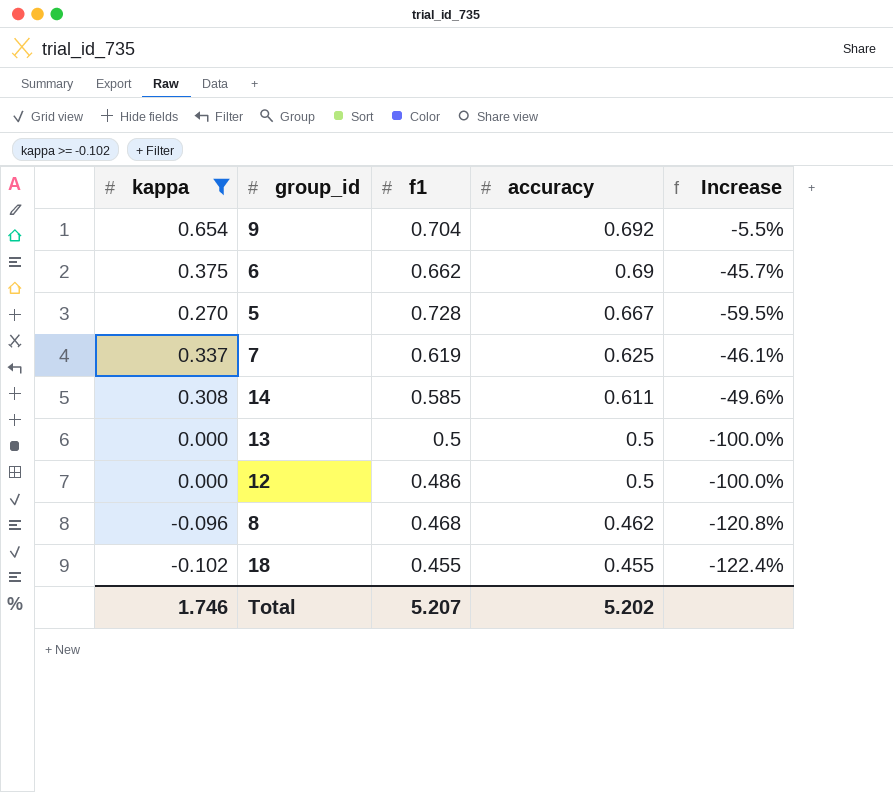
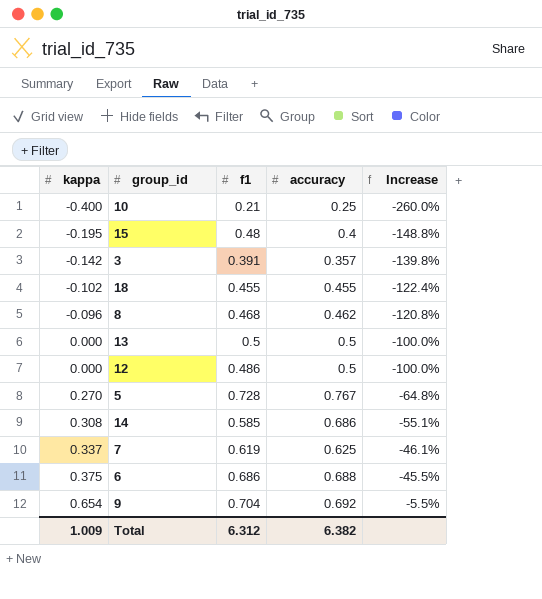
filter: kappa >= -0.102 -> none
row order: accuracy descending -> kappa ascending
5 | accuracy: 0.667 -> 0.767
5 | Increase: -59.5% -> -64.8%
14 | accuracy: 0.611 -> 0.686
14 | Increase: -49.6% -> -55.1%
6 | f1: 0.662 -> 0.686
6 | accuracy: 0.69 -> 0.688
6 | Increase: -45.7% -> -45.5%
Total | kappa: 1.746 -> 1.009
Total | f1: 5.207 -> 6.312
Total | accuracy: 5.202 -> 6.382

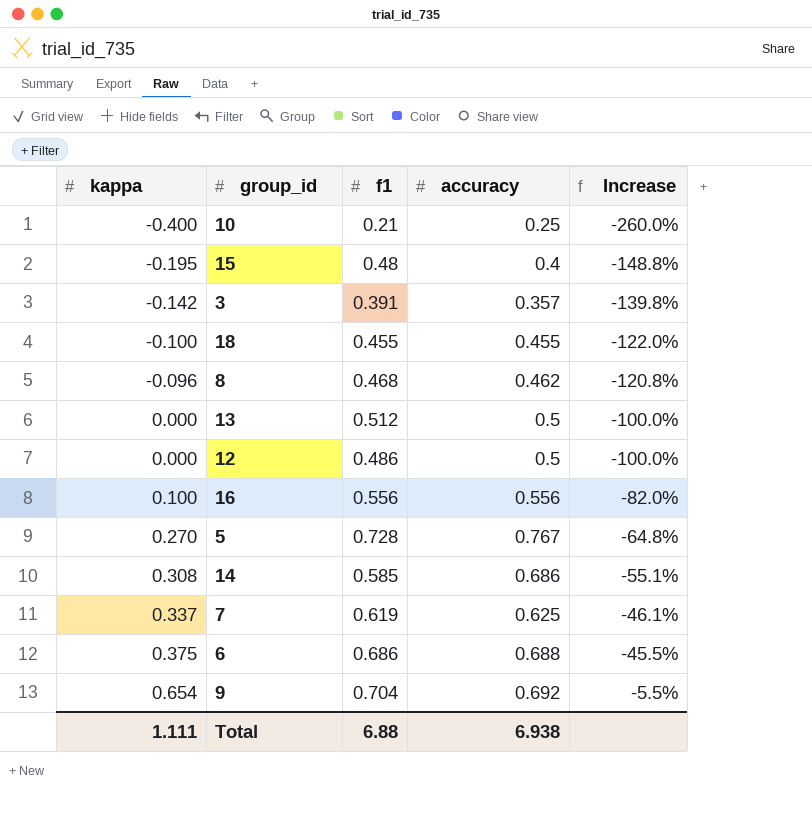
18 | kappa: -0.102 -> -0.100
18 | Increase: -122.4% -> -122.0%
13 | f1: 0.5 -> 0.512
row 16: none -> 0.100 | 0.556 | 0.556 | -82.0%
Total | kappa: 1.009 -> 1.111
Total | f1: 6.312 -> 6.88
Total | accuracy: 6.382 -> 6.938

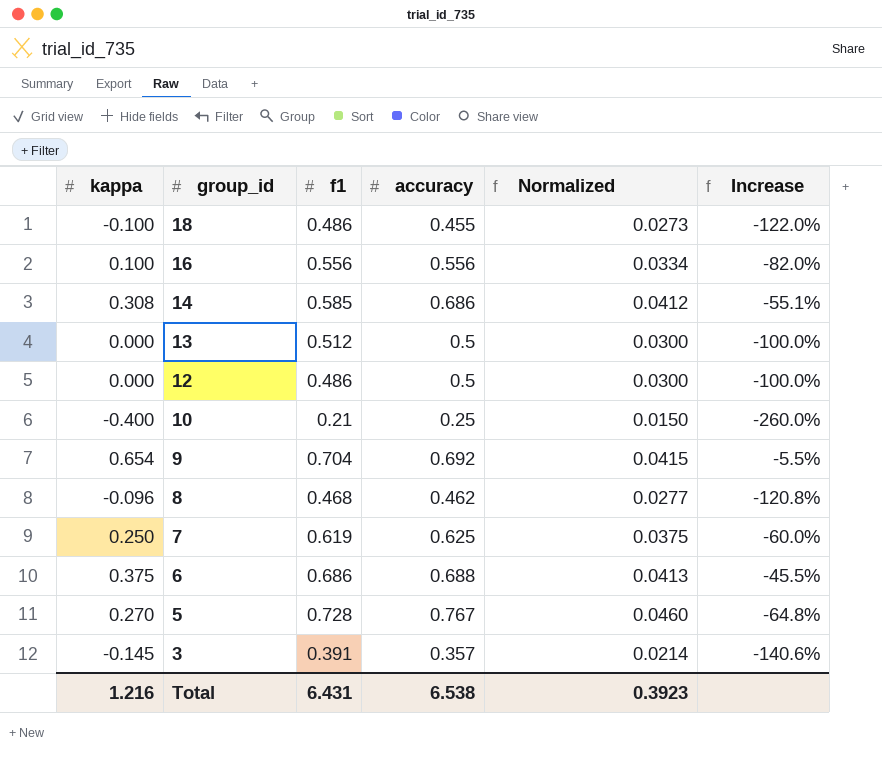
row order: kappa ascending -> group_id descending
column Normalized | formula: none -> [accuracy] * 0.06
row 15: -0.195 | 0.48 | 0.4 | -148.8% -> none
18 | f1: 0.455 -> 0.486
7 | kappa: 0.337 -> 0.250
7 | Increase: -46.1% -> -60.0%
3 | kappa: -0.142 -> -0.145
3 | Increase: -139.8% -> -140.6%
Total | kappa: 1.111 -> 1.216
Total | f1: 6.88 -> 6.431
Total | accuracy: 6.938 -> 6.538

